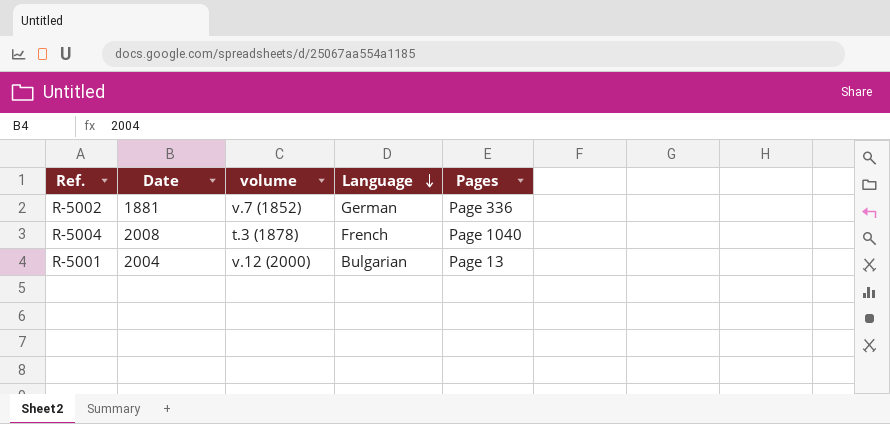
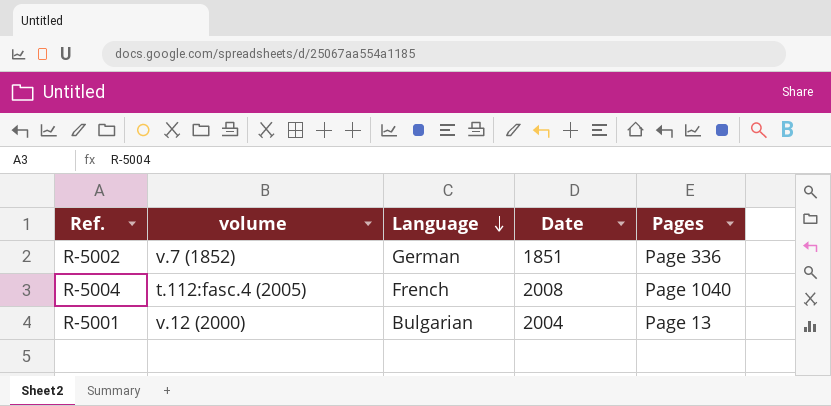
column Date | position: 2 -> 4
R-5002 | Date: 1881 -> 1851
R-5004 | volume: t.3 (1878) -> t.112:fasc.4 (2005)

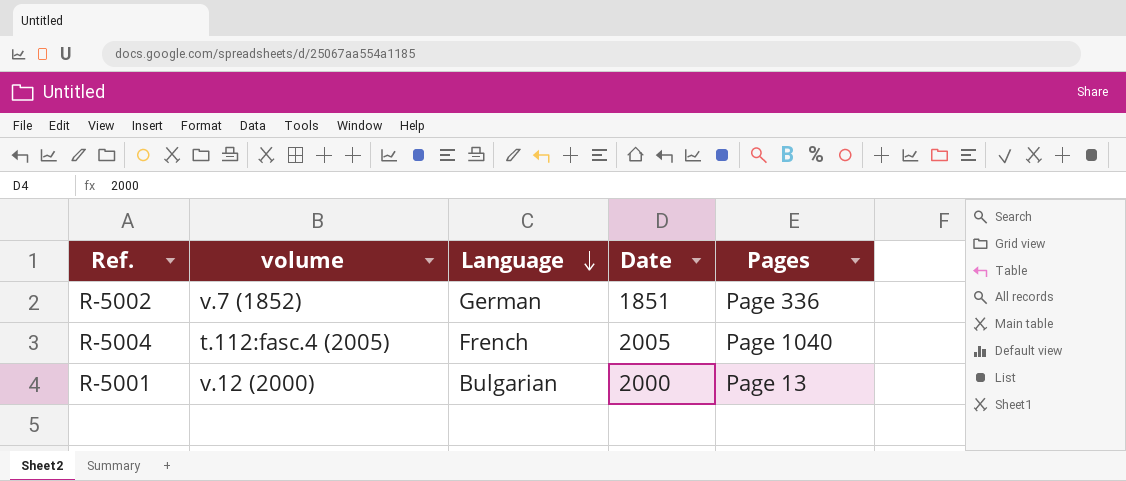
R-5004 | Date: 2008 -> 2005
R-5001 | Date: 2004 -> 2000

